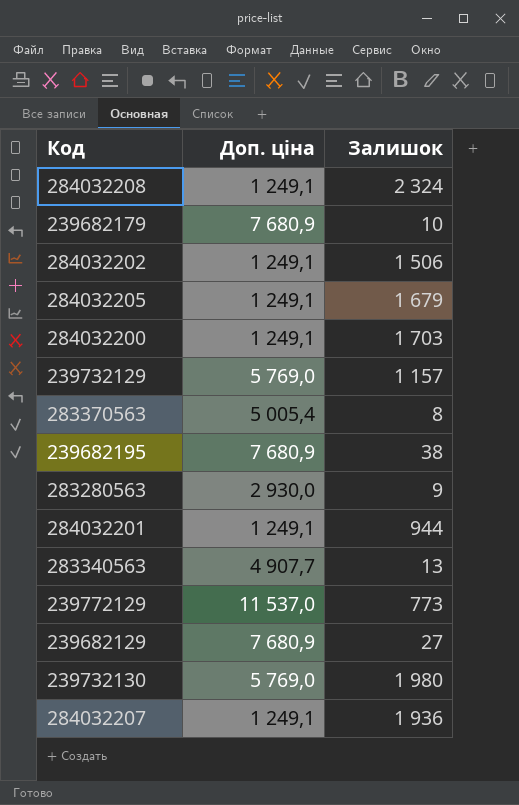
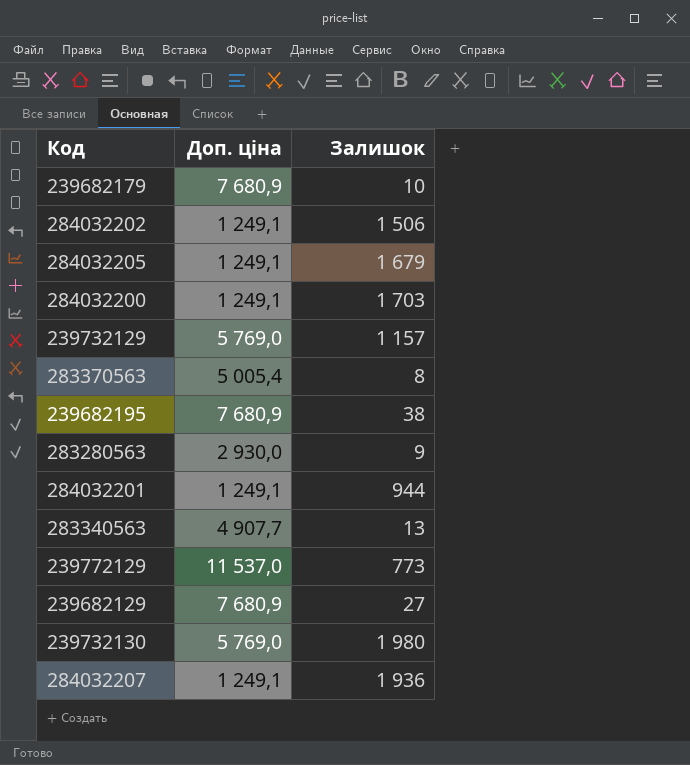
row 284032208: 1 249,1 | 2 324 -> none

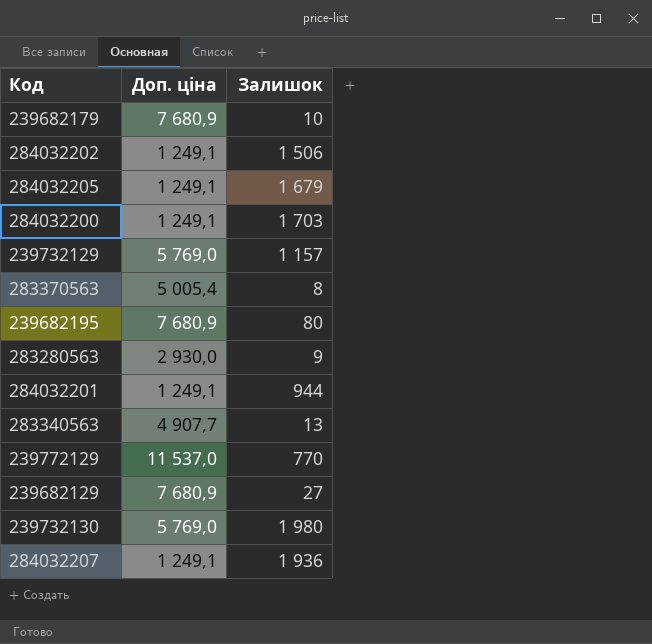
239682195 | Залишок: 38 -> 80
239772129 | Залишок: 773 -> 770

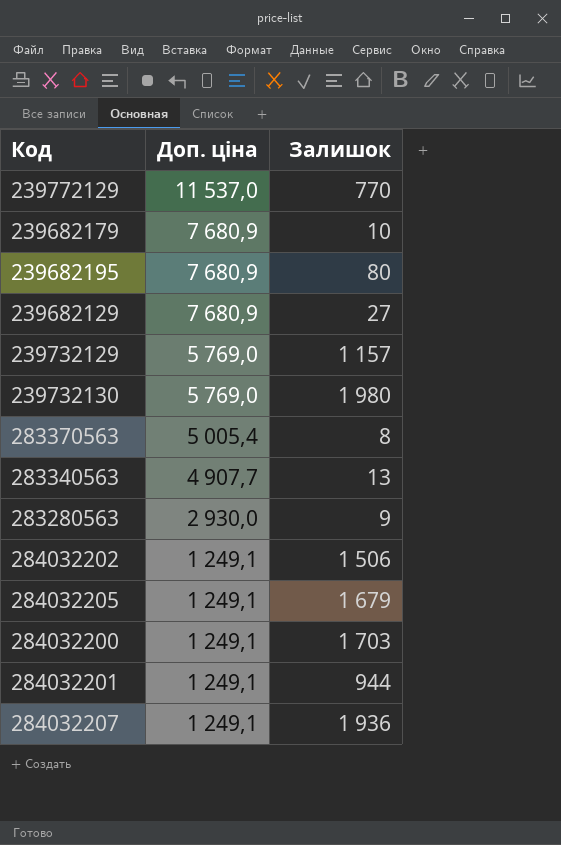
row order: none -> Доп. ціна descending

